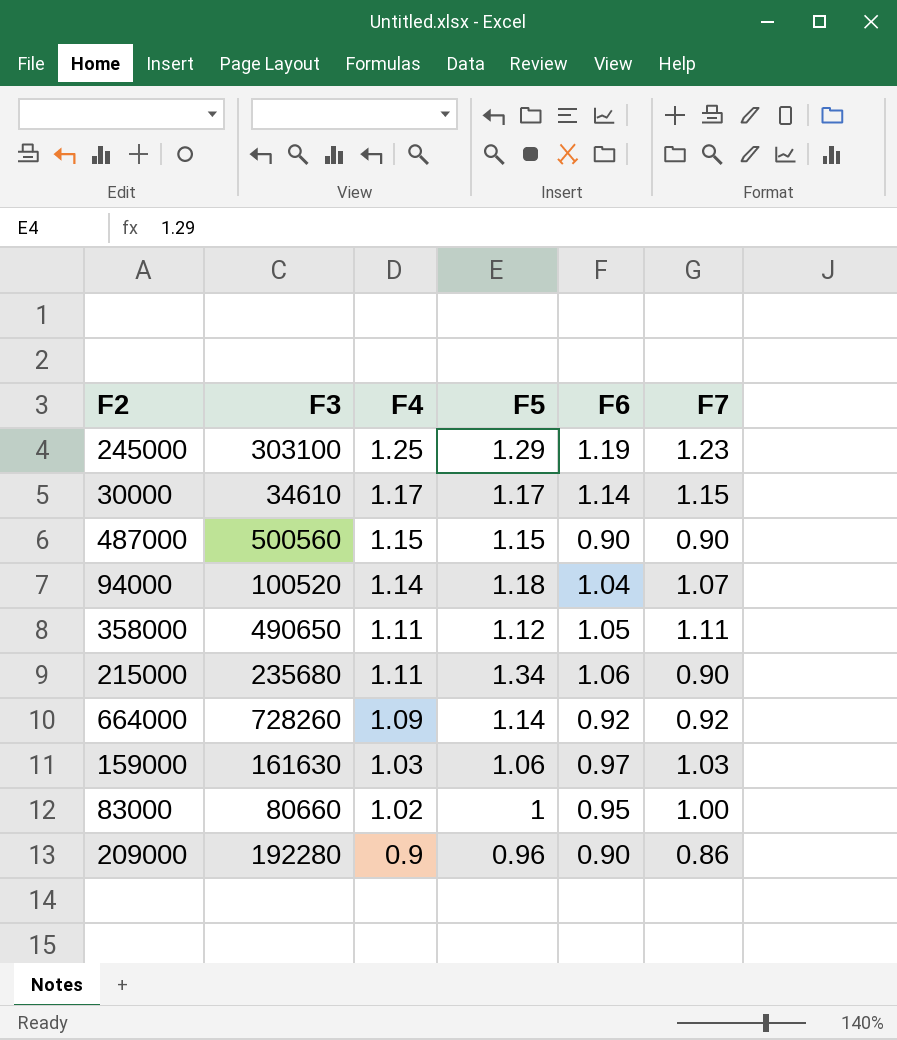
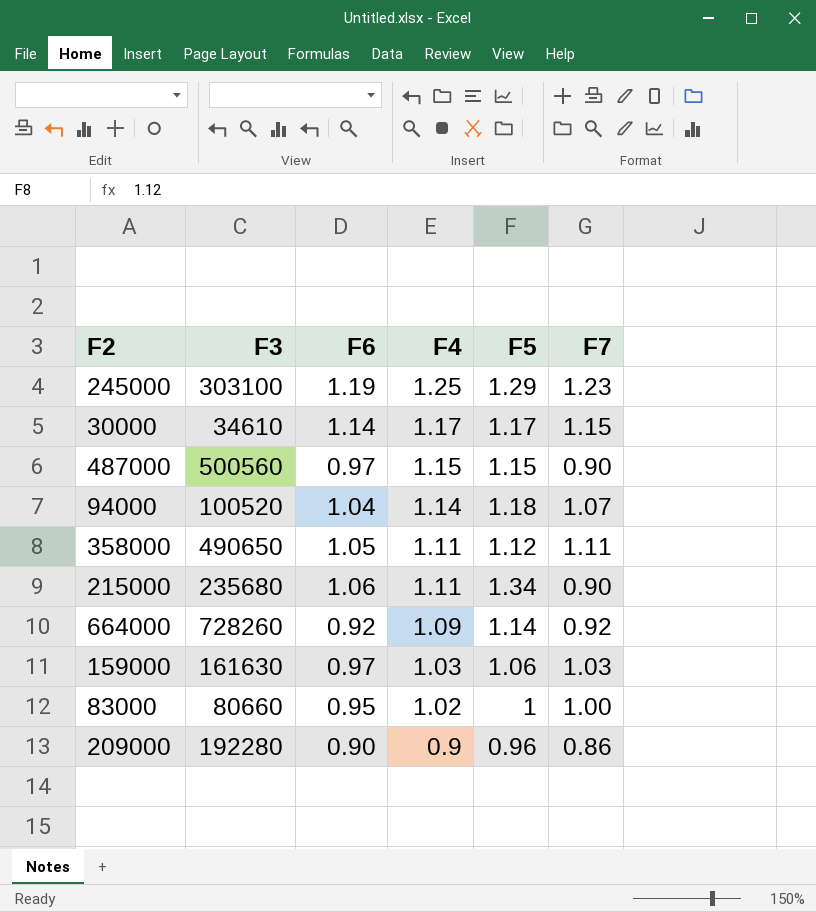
column F6 | position: 5 -> 3
487000 | F6: 0.90 -> 0.97

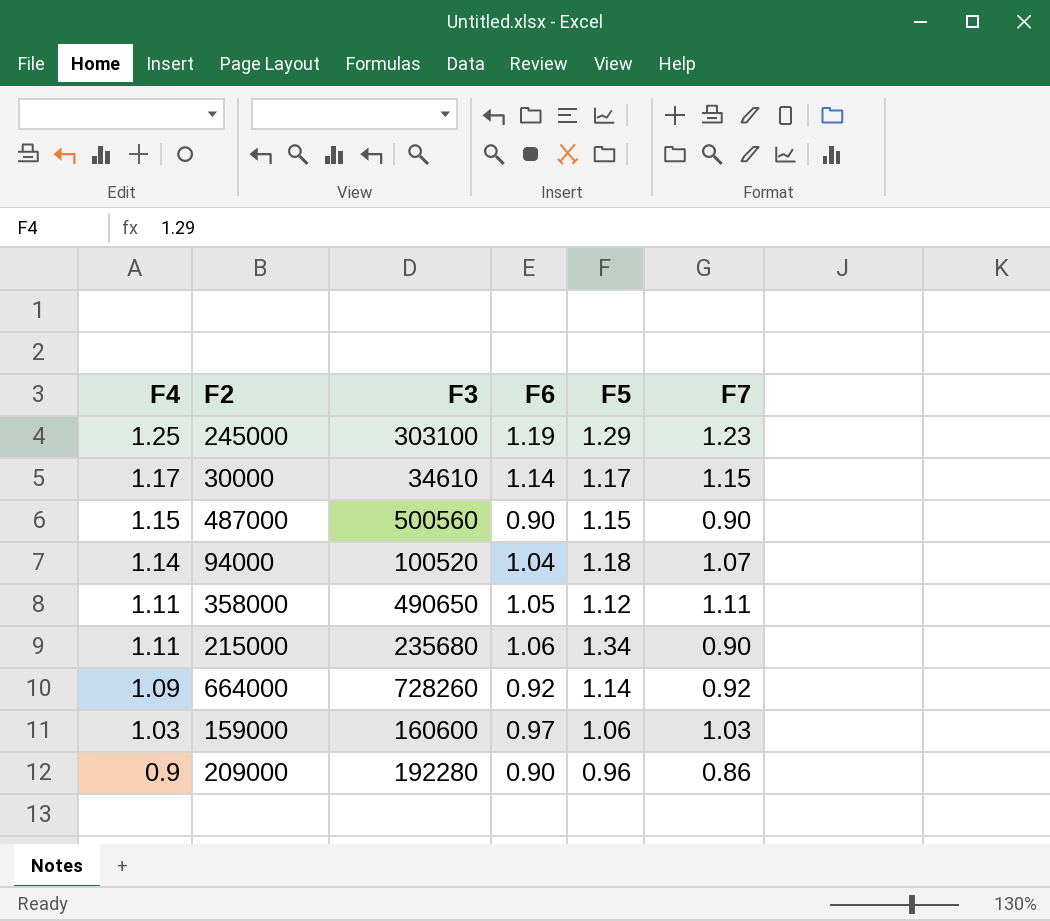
column F4 | position: 4 -> 1
row 83000: 80660 | 0.95 | 1.02 | 1 | 1.00 -> none
487000 | F6: 0.97 -> 0.90
159000 | F3: 161630 -> 160600

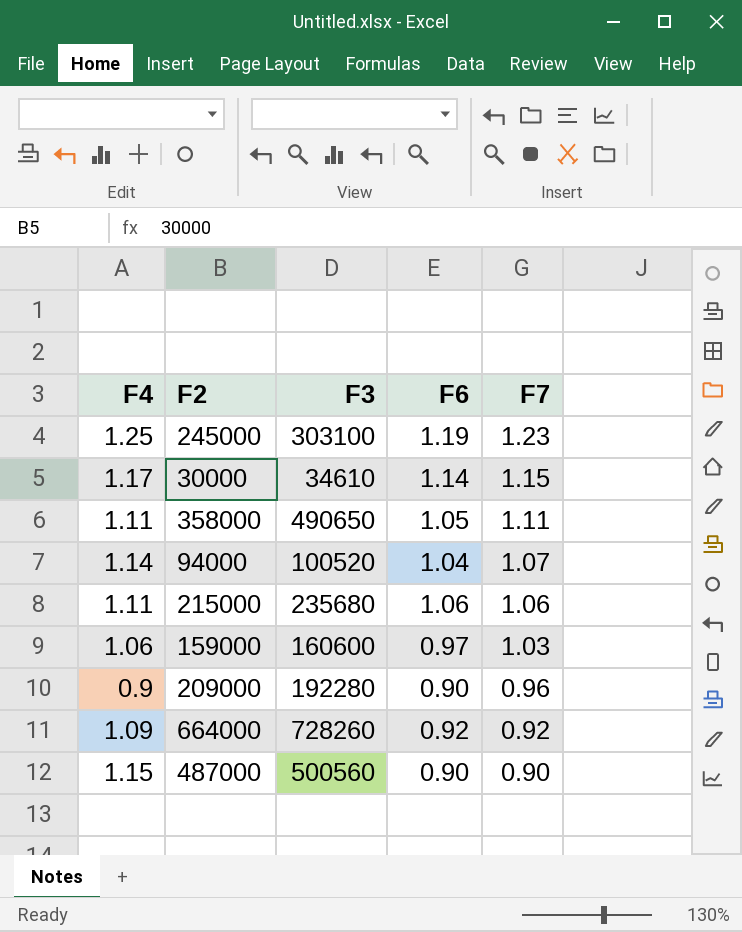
row order: F4 descending -> F7 descending
column F5 | position: 5 -> none
215000 | F7: 0.90 -> 1.06
159000 | F4: 1.03 -> 1.06
209000 | F7: 0.86 -> 0.96

